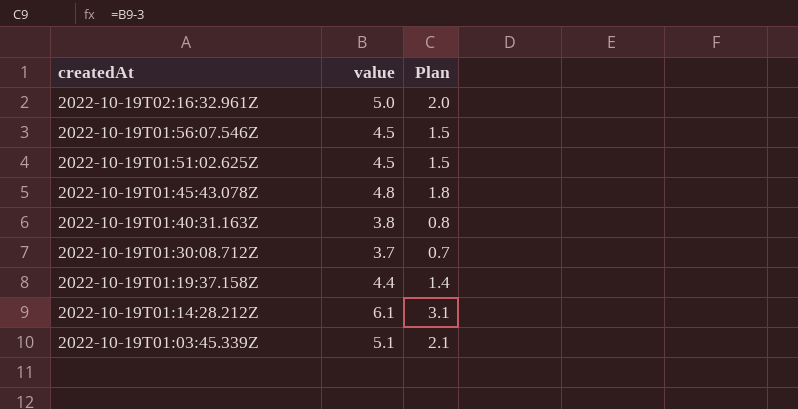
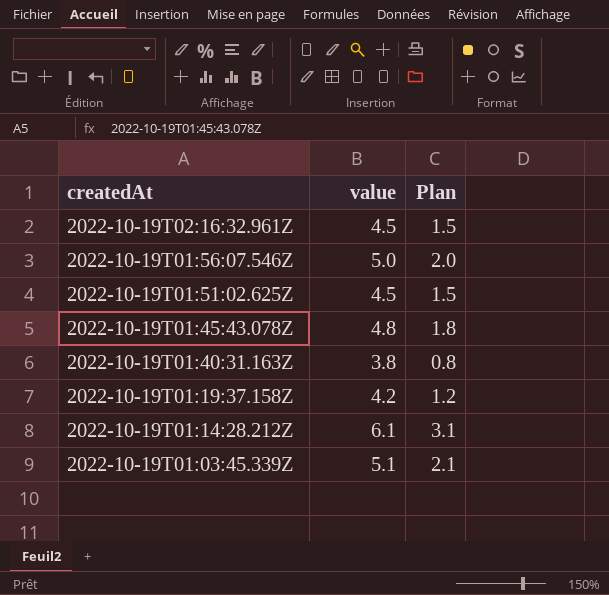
row 2022-10-19T01:30:08.712Z: 3.7 | 0.7 -> none
2022-10-19T02:16:32.961Z | value: 5.0 -> 4.5
2022-10-19T02:16:32.961Z | Plan: 2.0 -> 1.5
2022-10-19T01:56:07.546Z | value: 4.5 -> 5.0
2022-10-19T01:56:07.546Z | Plan: 1.5 -> 2.0
2022-10-19T01:19:37.158Z | value: 4.4 -> 4.2
2022-10-19T01:19:37.158Z | Plan: 1.4 -> 1.2

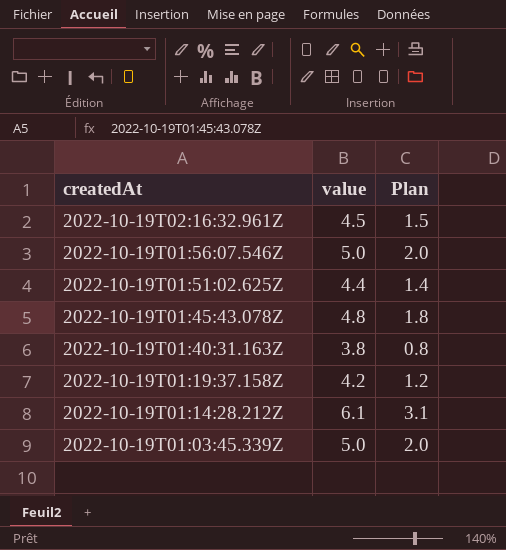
2022-10-19T01:51:02.625Z | value: 4.5 -> 4.4
2022-10-19T01:51:02.625Z | Plan: 1.5 -> 1.4
2022-10-19T01:03:45.339Z | value: 5.1 -> 5.0
2022-10-19T01:03:45.339Z | Plan: 2.1 -> 2.0

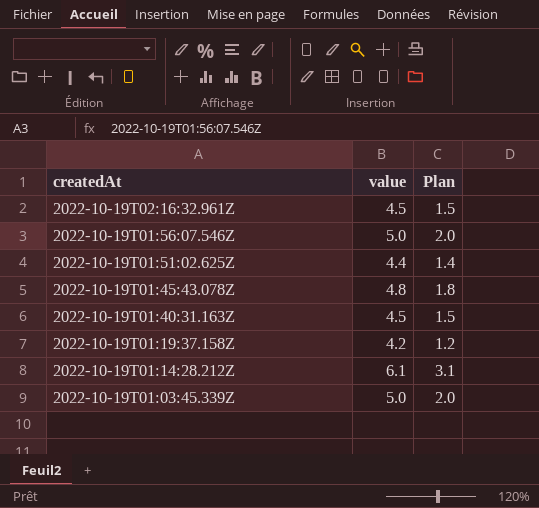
2022-10-19T01:40:31.163Z | value: 3.8 -> 4.5
2022-10-19T01:40:31.163Z | Plan: 0.8 -> 1.5

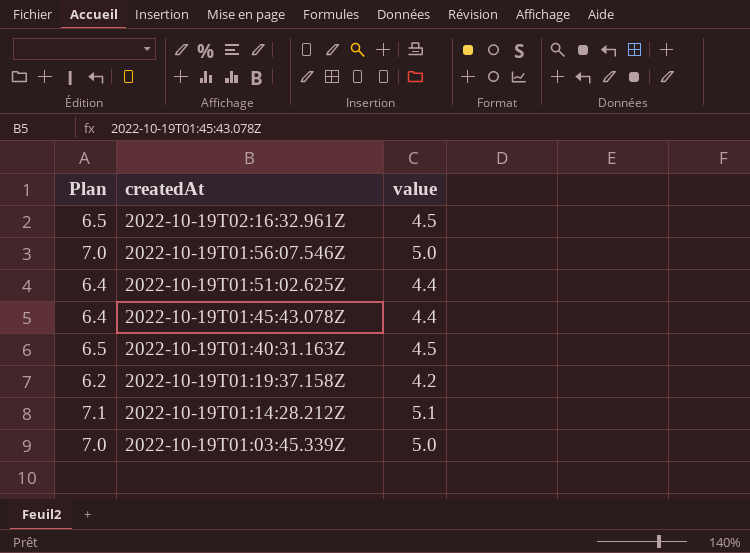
column Plan | formula: [value] - 3 -> [value] + 2
column Plan | position: 3 -> 1
2022-10-19T01:45:43.078Z | value: 4.8 -> 4.4
2022-10-19T01:14:28.212Z | value: 6.1 -> 5.1

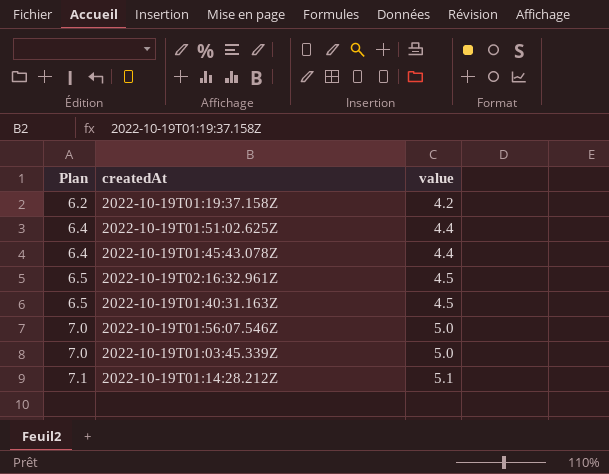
row order: createdAt descending -> Plan ascending

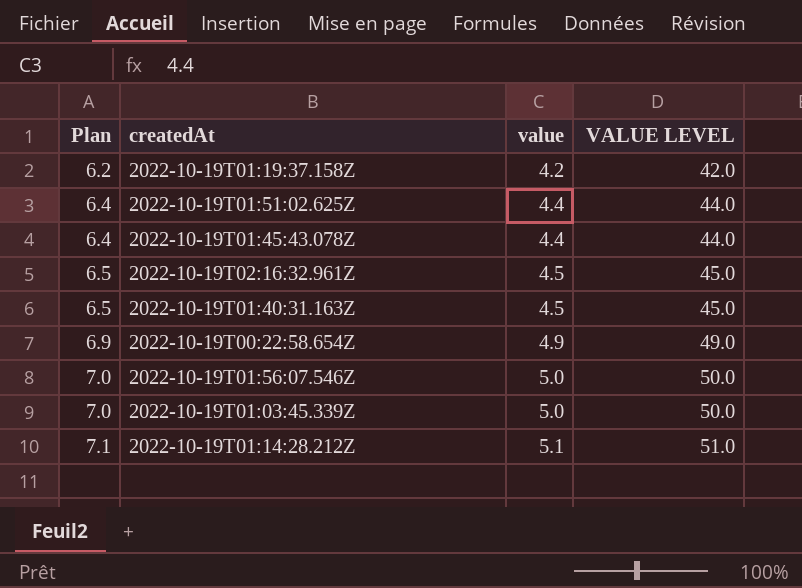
column VALUE LEVEL | formula: none -> [value] * 10
row 2022-10-19T00:22:58.654Z: none -> 6.9 | 4.9 | 49.0

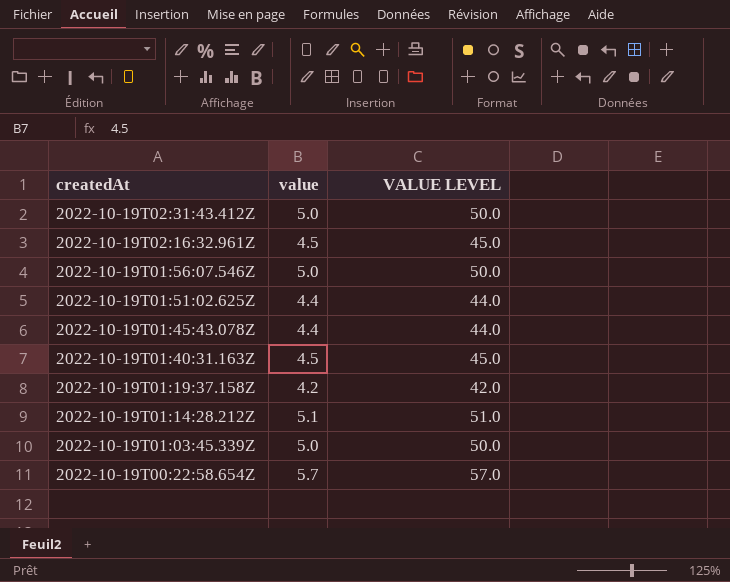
row order: Plan ascending -> createdAt descending
column Plan | formula: [value] + 2 -> none
row 2022-10-19T02:31:43.412Z: none -> 5.0 | 50.0
2022-10-19T00:22:58.654Z | value: 4.9 -> 5.7
2022-10-19T00:22:58.654Z | VALUE LEVEL: 49.0 -> 57.0

